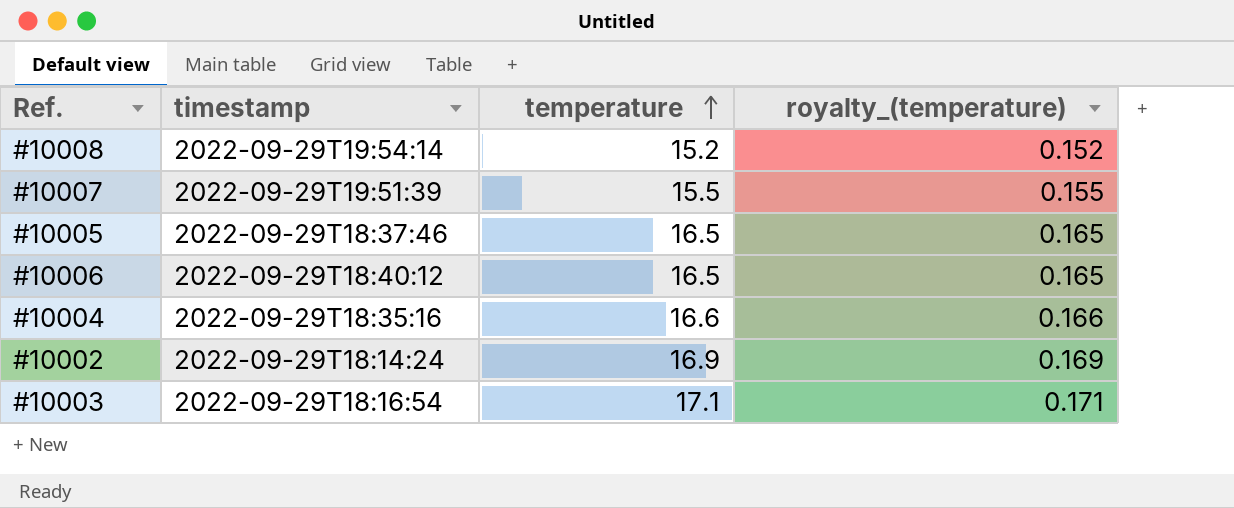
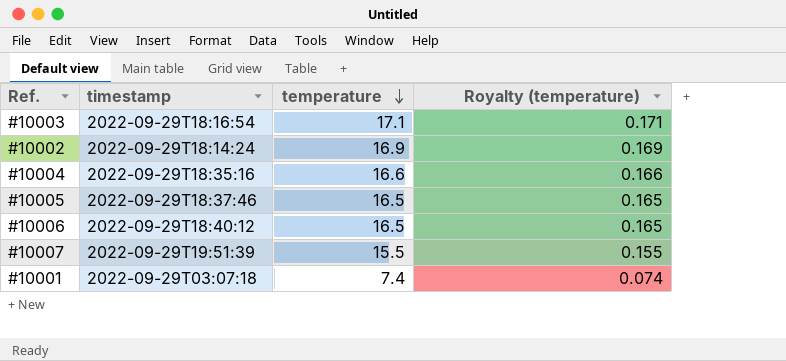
row order: temperature ascending -> temperature descending
column name: royalty_(temperature) -> Royalty (temperature)
row #10008: 2022-09-29T19:54:14 | 15.2 | 0.152 -> none
row #10001: none -> 2022-09-29T03:07:18 | 7.4 | 0.074

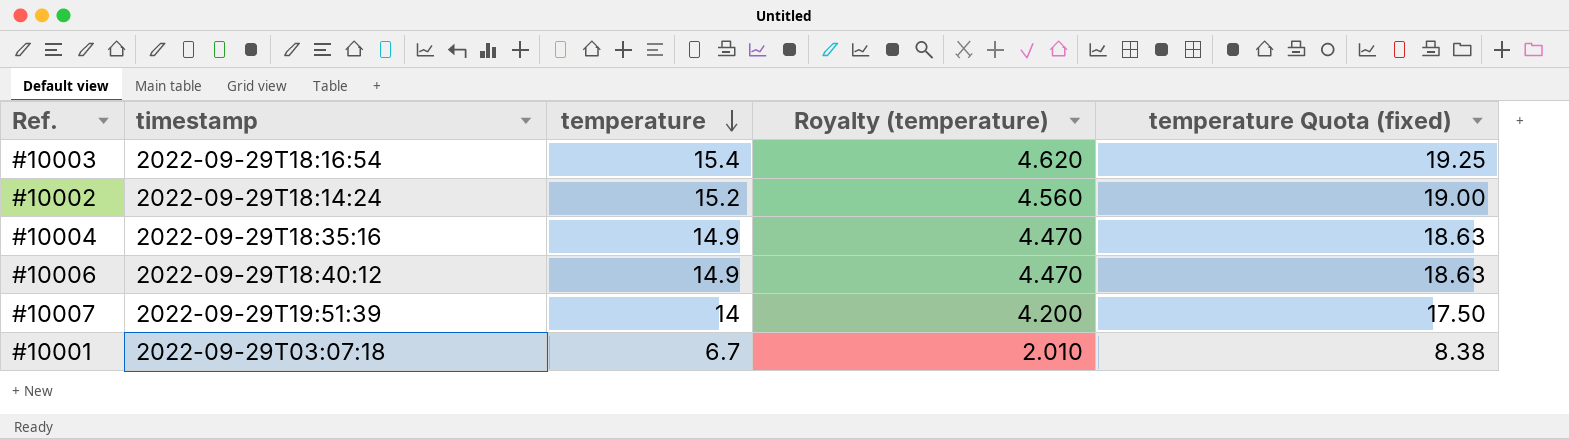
column Royalty (temperature) | formula: [temperature] * 0.01 -> [temperature] * 0.3
column temperature Quota (fixed) | formula: none -> [temperature] * 1.25
row #10005: 2022-09-29T18:37:46 | 16.5 | 0.165 -> none
#10003 | temperature: 17.1 -> 15.4
#10002 | temperature: 16.9 -> 15.2
#10004 | temperature: 16.6 -> 14.9
#10006 | temperature: 16.5 -> 14.9
#10007 | temperature: 15.5 -> 14
#10001 | temperature: 7.4 -> 6.7

